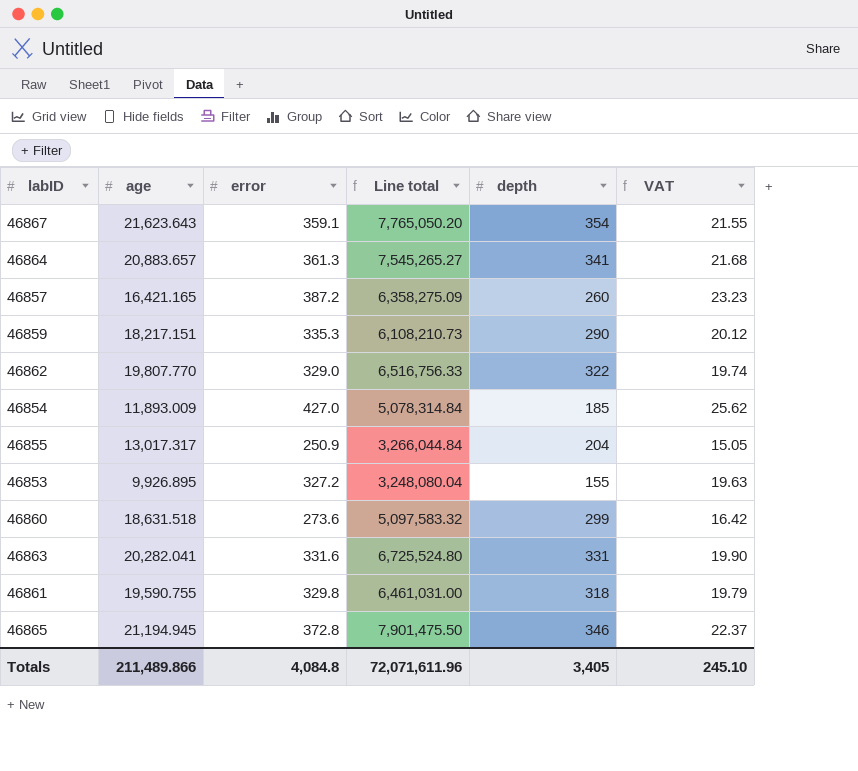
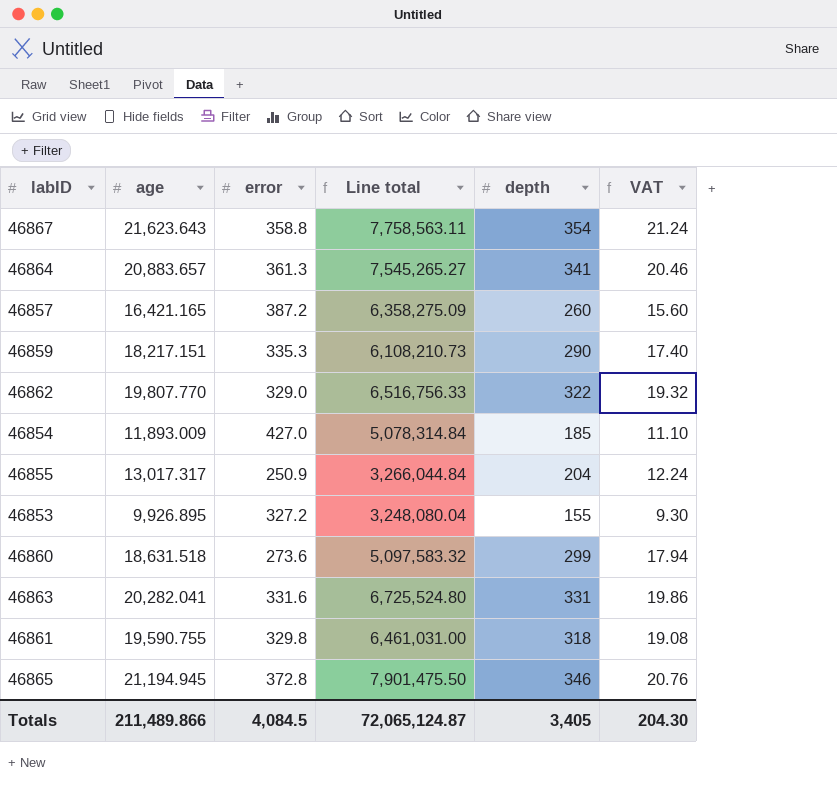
column VAT | formula: [error] * 0.06 -> [depth] * 0.06
46867 | error: 359.1 -> 358.8
46867 | Line total: 7,765,050.20 -> 7,758,563.11
Totals | error: 4,084.8 -> 4,084.5
Totals | Line total: 72,071,611.96 -> 72,065,124.87
Totals | VAT: 245.10 -> 204.30

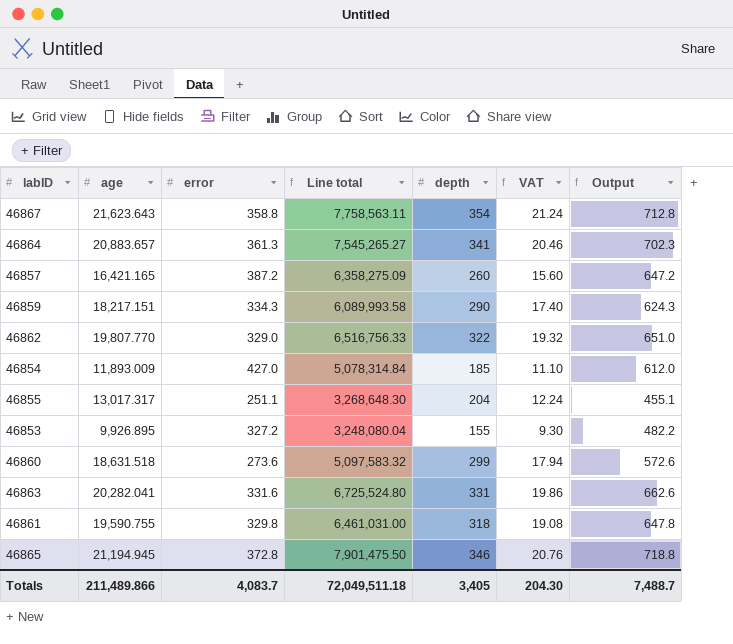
column Output | formula: none -> [error] + [depth]
46859 | error: 335.3 -> 334.3
46859 | Line total: 6,108,210.73 -> 6,089,993.58
46855 | error: 250.9 -> 251.1
46855 | Line total: 3,266,044.84 -> 3,268,648.30
Totals | error: 4,084.5 -> 4,083.7
Totals | Line total: 72,065,124.87 -> 72,049,511.18

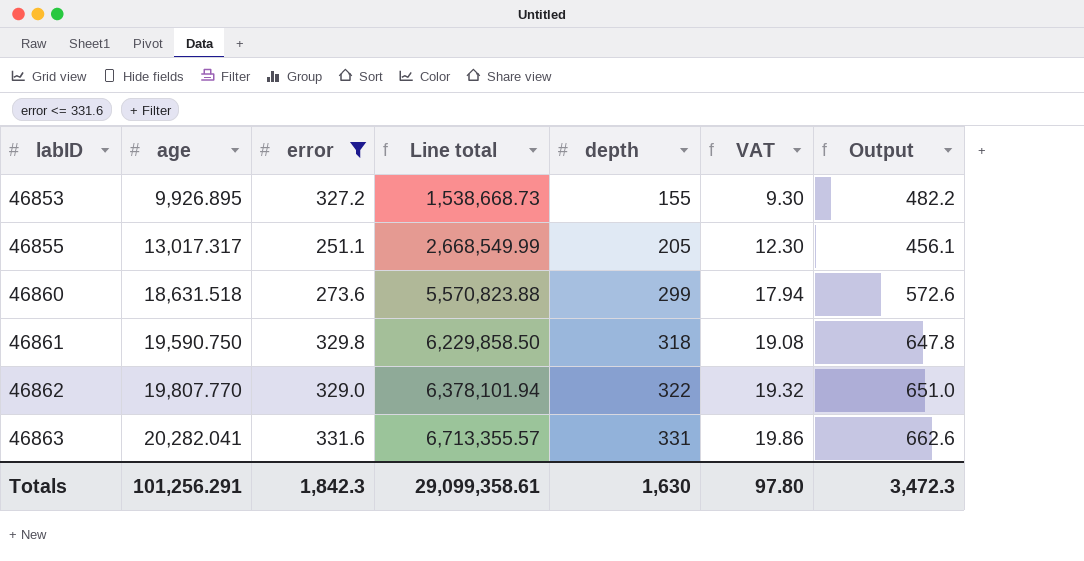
filter: none -> error <= 331.6
row order: none -> labID ascending
column Line total | formula: [age] * [error] -> [age] * [depth]
46855 | depth: 204 -> 205
46855 | VAT: 12.24 -> 12.30
46855 | Output: 455.1 -> 456.1
46861 | age: 19,590.755 -> 19,590.750
Totals | age: 211,489.866 -> 101,256.291
Totals | error: 4,083.7 -> 1,842.3
Totals | Line total: 72,049,511.18 -> 29,099,358.61
Totals | depth: 3,405 -> 1,630
Totals | VAT: 204.30 -> 97.80
Totals | Output: 7,488.7 -> 3,472.3

